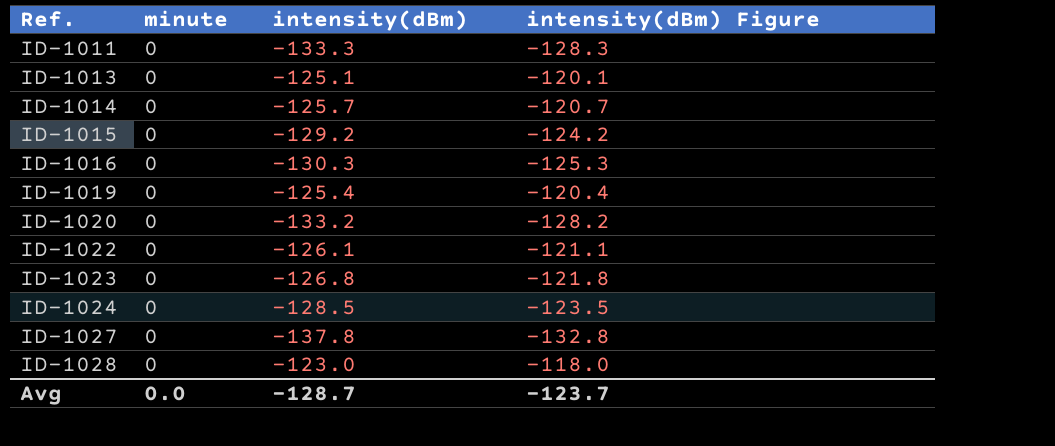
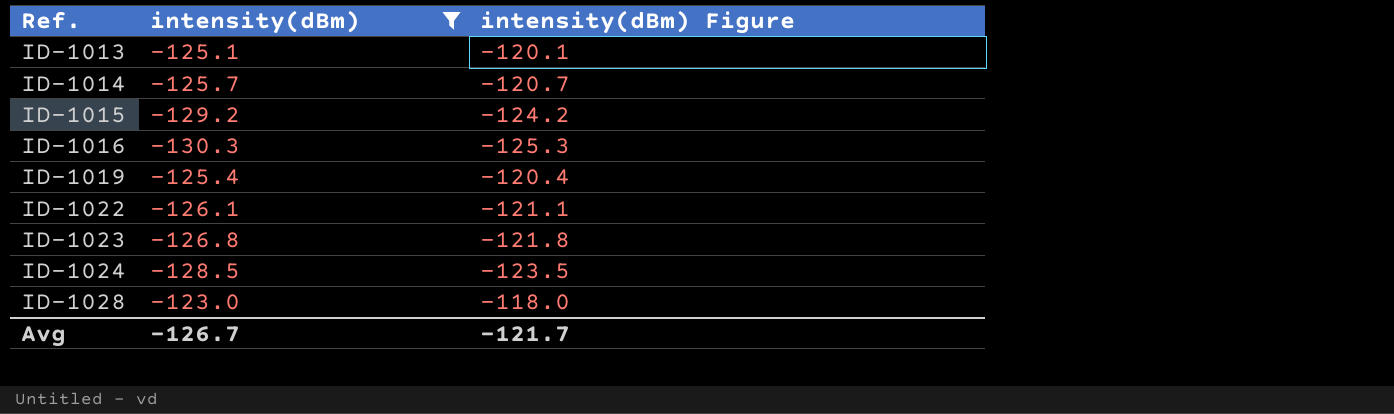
filter: none -> intensity(dBm) >= -130.3
column minute | position: 2 -> none
Avg | intensity(dBm): -128.7 -> -126.7
Avg | intensity(dBm) Figure: -123.7 -> -121.7

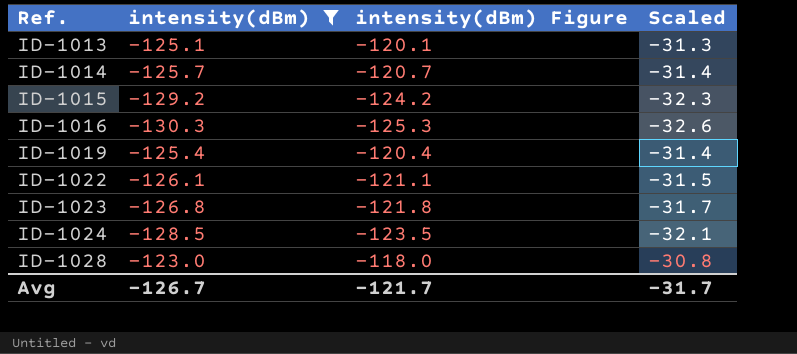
column Scaled | formula: none -> [intensity(dBm)] * 0.25

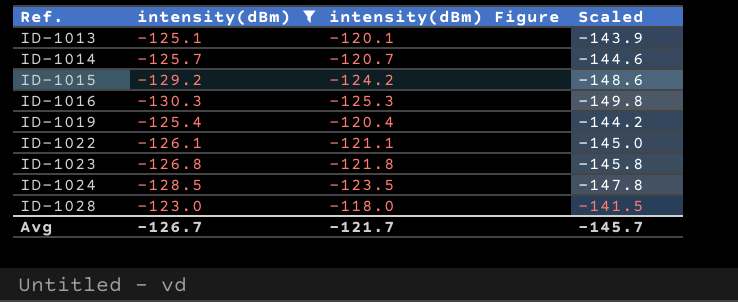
column Scaled | formula: [intensity(dBm)] * 0.25 -> [intensity(dBm)] * 1.15
Avg | Scaled: -31.7 -> -145.7

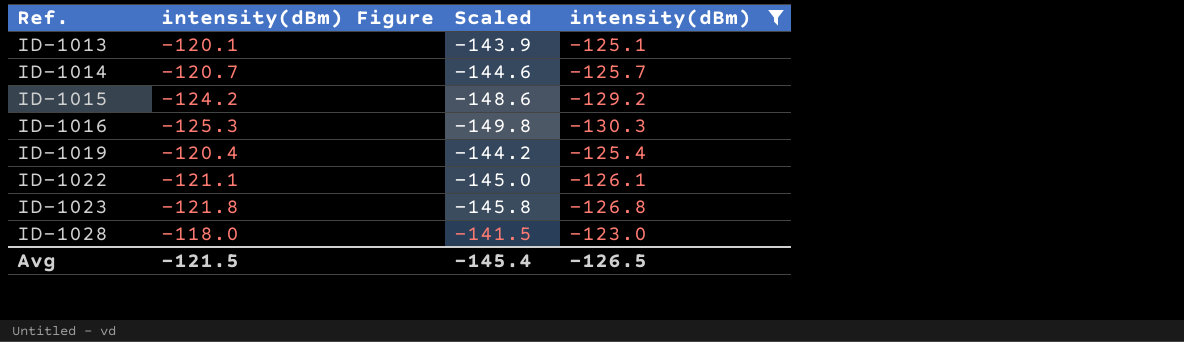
column intensity(dBm) | position: 2 -> 4
row ID-1024: -128.5 | -123.5 | -147.8 -> none
Avg | intensity(dBm) Figure: -121.7 -> -121.5
Avg | Scaled: -145.7 -> -145.4
Avg | intensity(dBm): -126.7 -> -126.5

